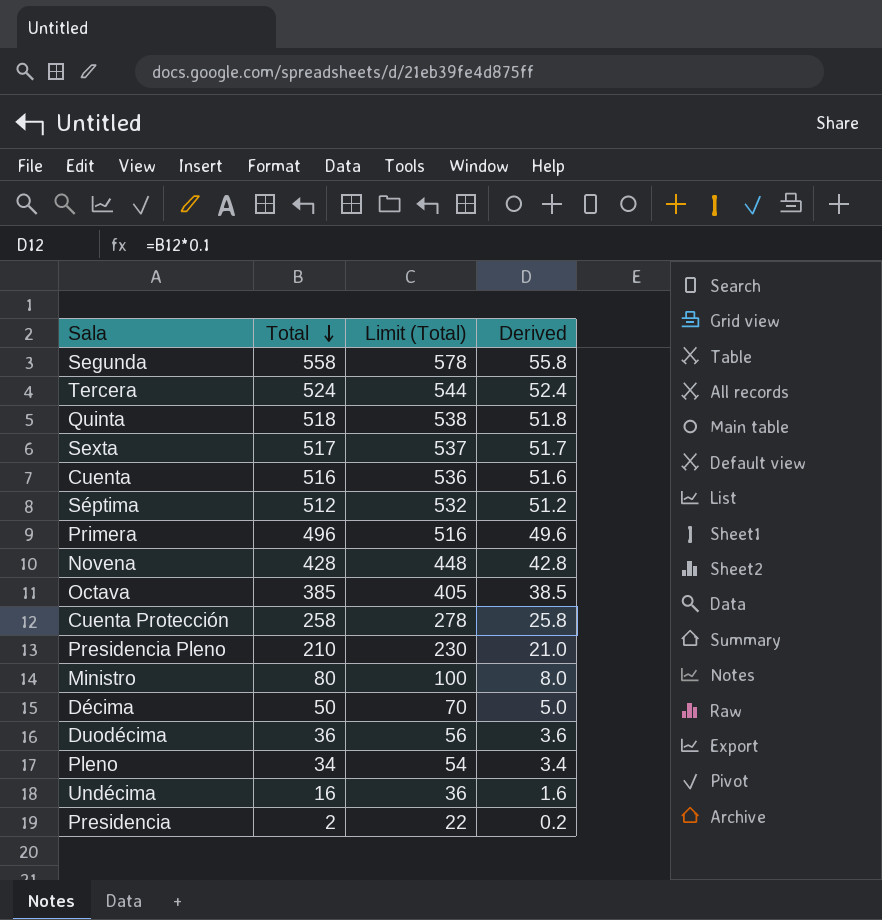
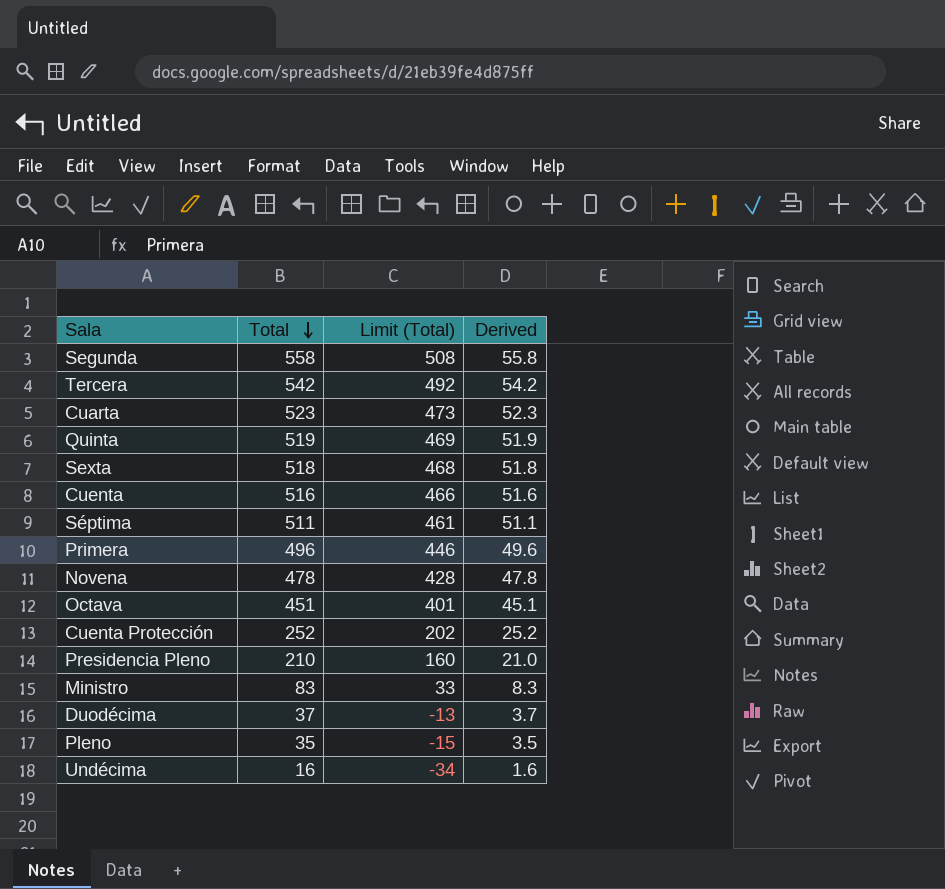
column Limit (Total) | formula: [Total] + 20 -> [Total] - 50
row Décima: 50 | 70 | 5.0 -> none
row Presidencia: 2 | 22 | 0.2 -> none
Tercera | Total: 524 -> 542
Tercera | Derived: 52.4 -> 54.2
row Cuarta: none -> 523 | 473 | 52.3
Quinta | Total: 518 -> 519
Quinta | Derived: 51.8 -> 51.9
Sexta | Total: 517 -> 518
Sexta | Derived: 51.7 -> 51.8
Séptima | Total: 512 -> 511
Séptima | Derived: 51.2 -> 51.1
Novena | Total: 428 -> 478
Novena | Derived: 42.8 -> 47.8
Octava | Total: 385 -> 451
Octava | Derived: 38.5 -> 45.1
Cuenta Protección | Total: 258 -> 252
Cuenta Protección | Derived: 25.8 -> 25.2
Ministro | Total: 80 -> 83
Ministro | Derived: 8.0 -> 8.3
Duodécima | Total: 36 -> 37
Duodécima | Derived: 3.6 -> 3.7
Pleno | Total: 34 -> 35
Pleno | Derived: 3.4 -> 3.5

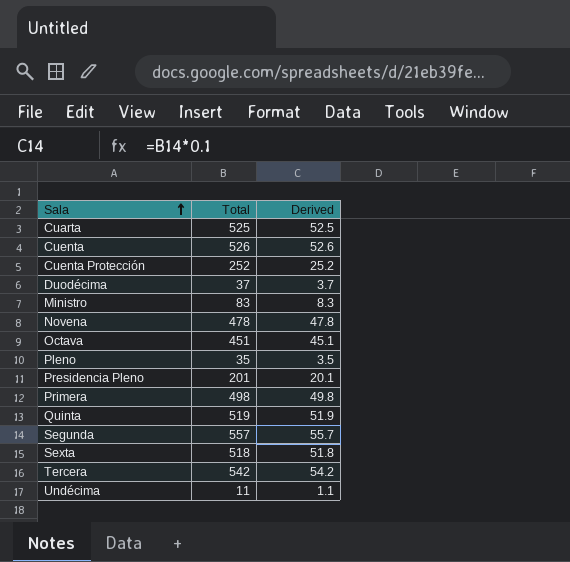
row order: Total descending -> Sala ascending
column Limit (Total) | formula: [Total] - 50 -> none
row Séptima: 511 | 461 | 51.1 -> none
Cuarta | Total: 523 -> 525
Cuarta | Derived: 52.3 -> 52.5
Cuenta | Total: 516 -> 526
Cuenta | Derived: 51.6 -> 52.6
Presidencia Pleno | Total: 210 -> 201
Presidencia Pleno | Derived: 21.0 -> 20.1
Primera | Total: 496 -> 498
Primera | Derived: 49.6 -> 49.8
Segunda | Total: 558 -> 557
Segunda | Derived: 55.8 -> 55.7
Undécima | Total: 16 -> 11
Undécima | Derived: 1.6 -> 1.1

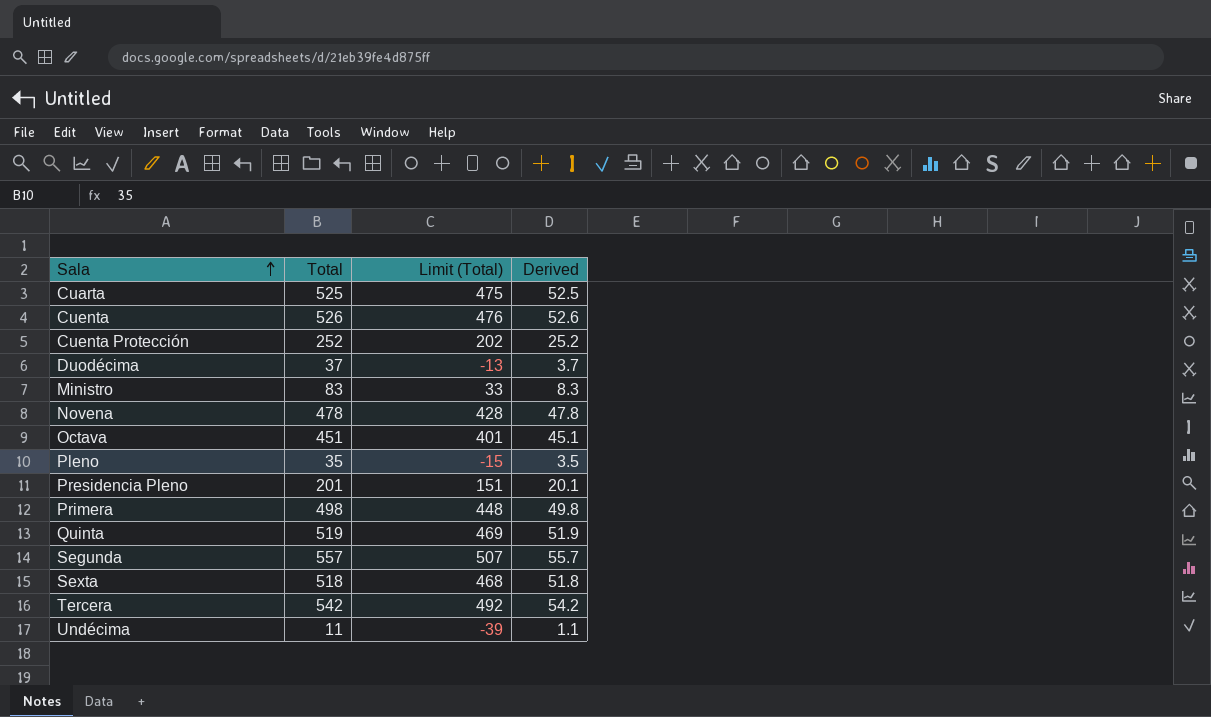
column Limit (Total) | formula: none -> [Total] - 50

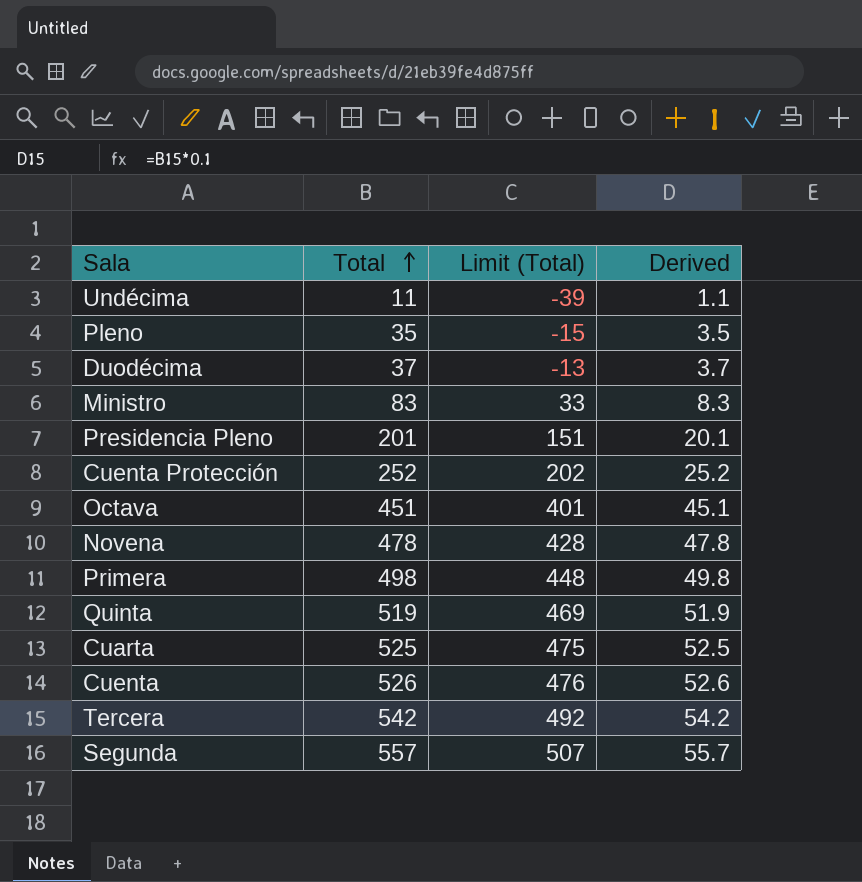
row order: Sala ascending -> Total ascending
row Sexta: 518 | 468 | 51.8 -> none

